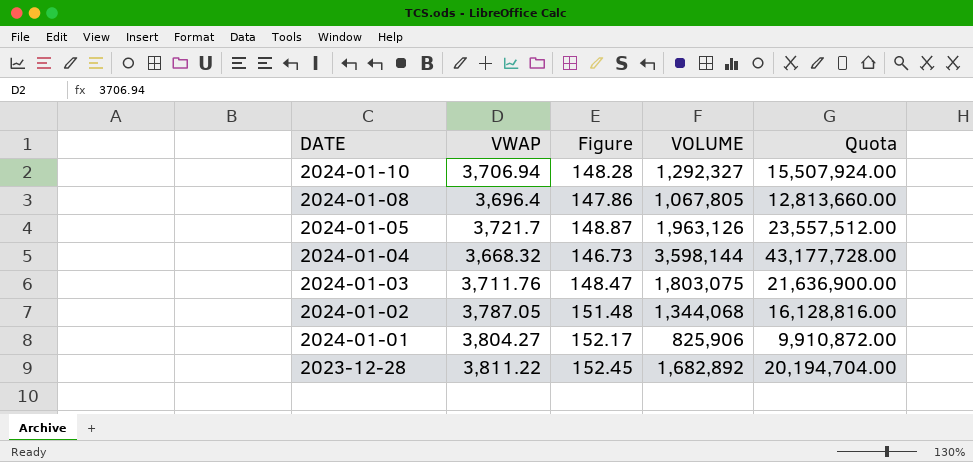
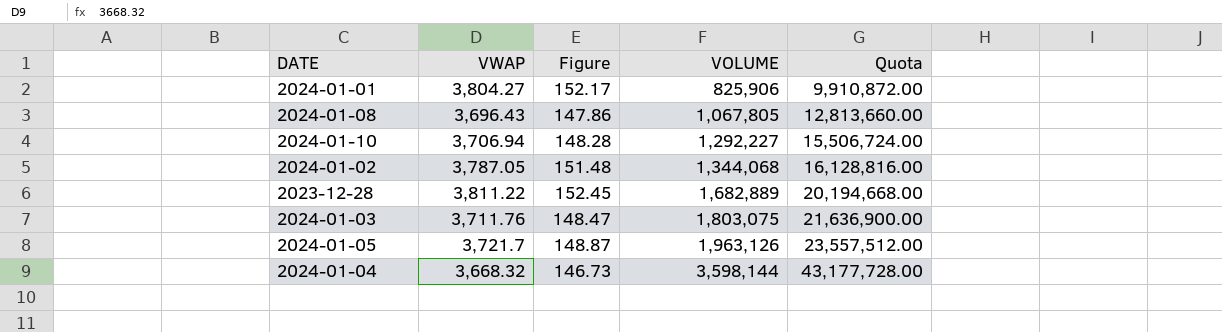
row order: DATE descending -> VOLUME ascending
2024-01-08 | VWAP: 3,696.4 -> 3,696.43
2024-01-10 | VOLUME: 1,292,327 -> 1,292,227
2024-01-10 | Quota: 15,507,924.00 -> 15,506,724.00
2023-12-28 | VOLUME: 1,682,892 -> 1,682,889
2023-12-28 | Quota: 20,194,704.00 -> 20,194,668.00

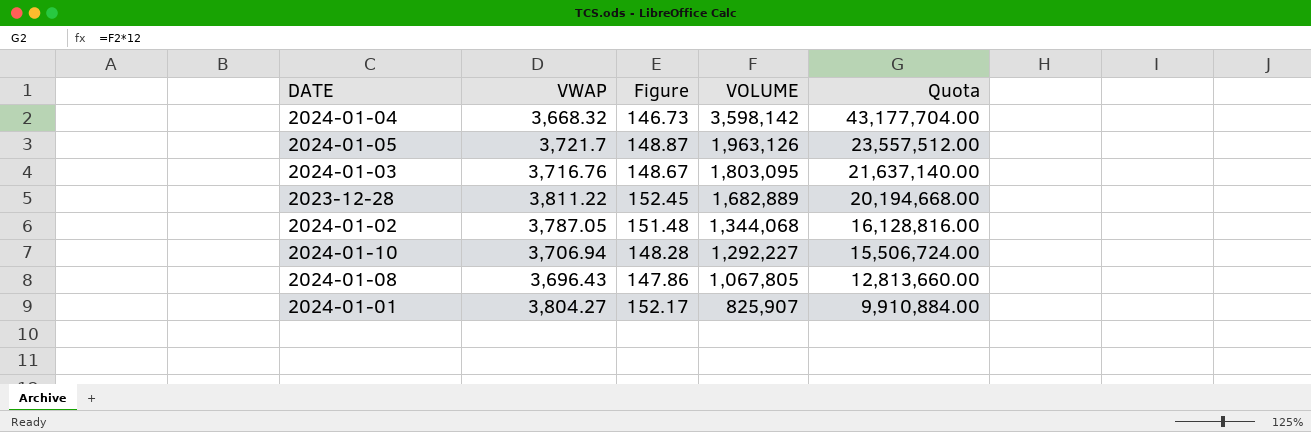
row order: VOLUME ascending -> VOLUME descending
2024-01-04 | VOLUME: 3,598,144 -> 3,598,142
2024-01-04 | Quota: 43,177,728.00 -> 43,177,704.00
2024-01-03 | VWAP: 3,711.76 -> 3,716.76
2024-01-03 | Figure: 148.47 -> 148.67
2024-01-03 | VOLUME: 1,803,075 -> 1,803,095
2024-01-03 | Quota: 21,636,900.00 -> 21,637,140.00
2024-01-01 | VOLUME: 825,906 -> 825,907
2024-01-01 | Quota: 9,910,872.00 -> 9,910,884.00

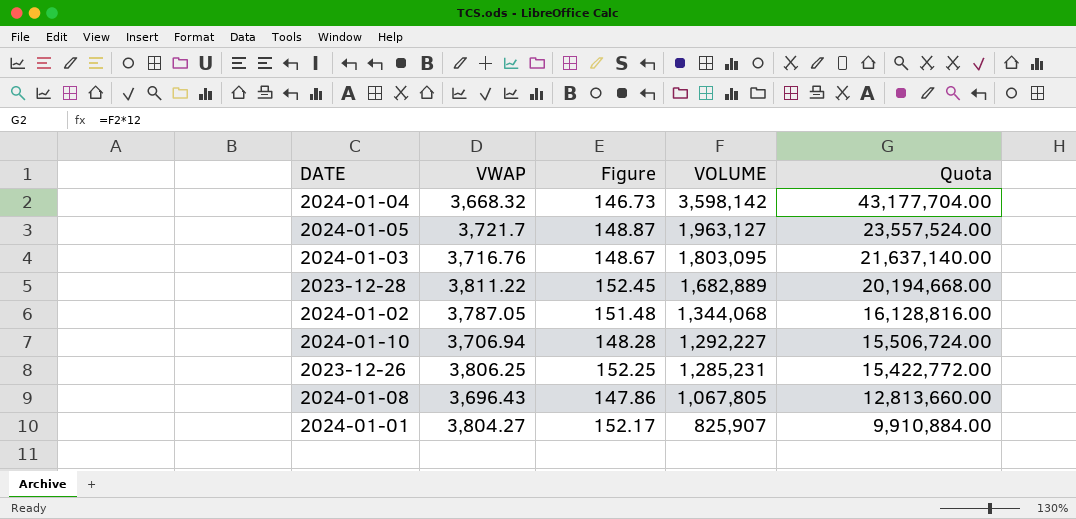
2024-01-05 | VOLUME: 1,963,126 -> 1,963,127
2024-01-05 | Quota: 23,557,512.00 -> 23,557,524.00
row 2023-12-26: none -> 3,806.25 | 152.25 | 1,285,231 | 15,422,772.00

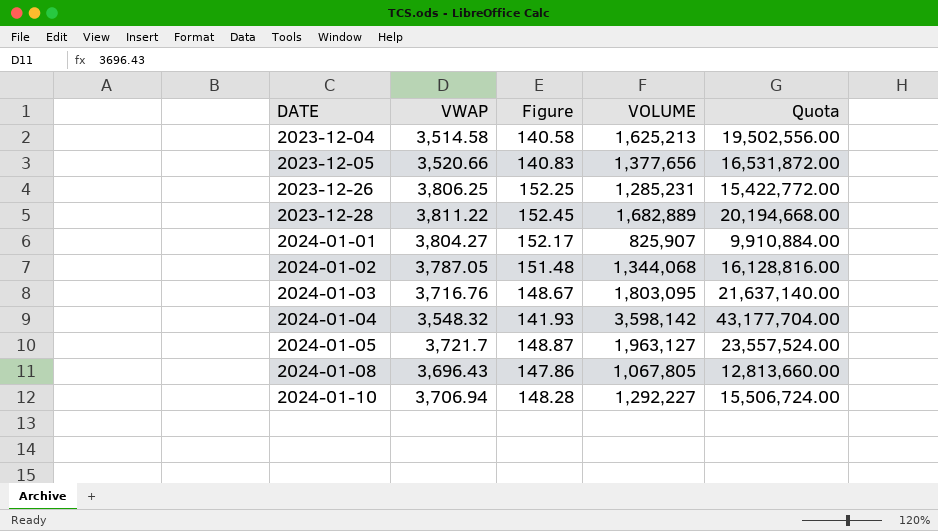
row order: VOLUME descending -> DATE ascending
row 2023-12-04: none -> 3,514.58 | 140.58 | 1,625,213 | 19,502,556.00
row 2023-12-05: none -> 3,520.66 | 140.83 | 1,377,656 | 16,531,872.00
2024-01-04 | VWAP: 3,668.32 -> 3,548.32
2024-01-04 | Figure: 146.73 -> 141.93

